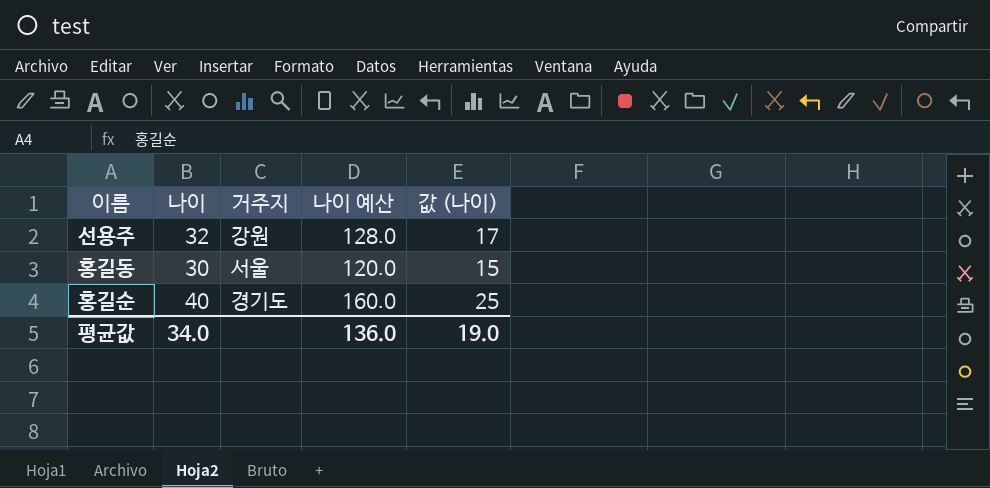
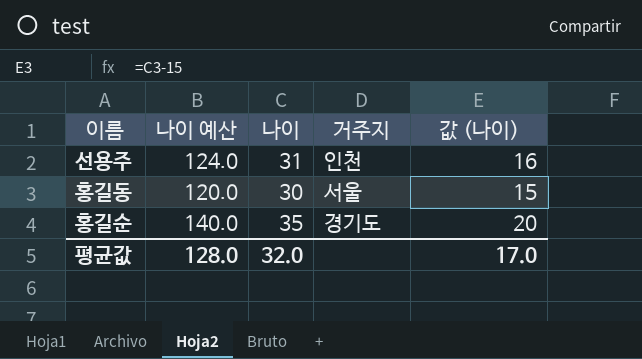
column 나이 예산 | position: 4 -> 2
선용주 | 나이 예산: 128.0 -> 124.0
선용주 | 나이: 32 -> 31
선용주 | 거주지: 강원 -> 인천
선용주 | 값 (나이): 17 -> 16
홍길순 | 나이 예산: 160.0 -> 140.0
홍길순 | 나이: 40 -> 35
홍길순 | 값 (나이): 25 -> 20
평균값 | 나이 예산: 136.0 -> 128.0
평균값 | 나이: 34.0 -> 32.0
평균값 | 값 (나이): 19.0 -> 17.0

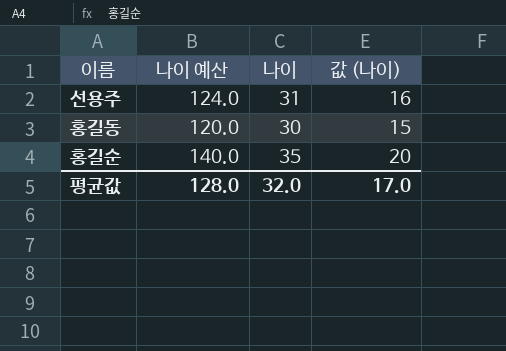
column 거주지 | position: 4 -> none

